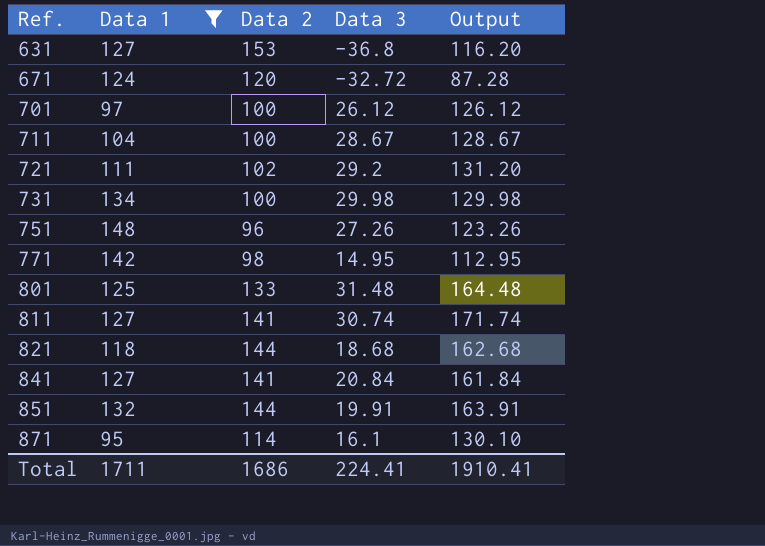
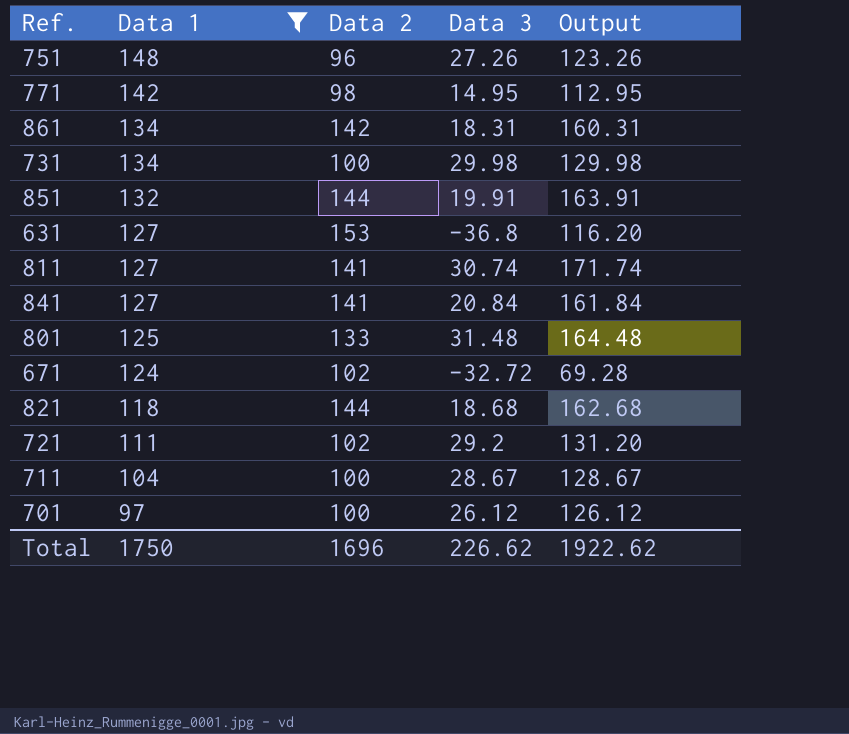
row order: Ref. ascending -> Data 1 descending
row 871: 95 | 114 | 16.1 | 130.10 -> none
row 861: none -> 134 | 142 | 18.31 | 160.31
671 | Data 2: 120 -> 102
671 | Output: 87.28 -> 69.28
Total | Data 1: 1711 -> 1750
Total | Data 2: 1686 -> 1696
Total | Data 3: 224.41 -> 226.62
Total | Output: 1910.41 -> 1922.62

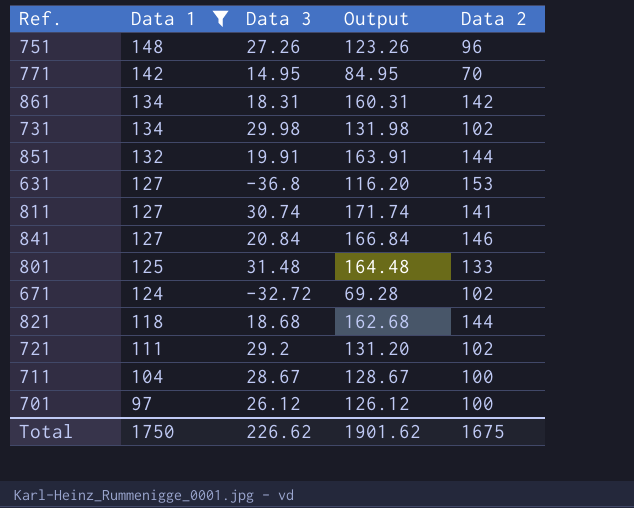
column Data 2 | position: 3 -> 5
771 | Output: 112.95 -> 84.95
771 | Data 2: 98 -> 70
731 | Output: 129.98 -> 131.98
731 | Data 2: 100 -> 102
841 | Output: 161.84 -> 166.84
841 | Data 2: 141 -> 146
Total | Output: 1922.62 -> 1901.62
Total | Data 2: 1696 -> 1675

